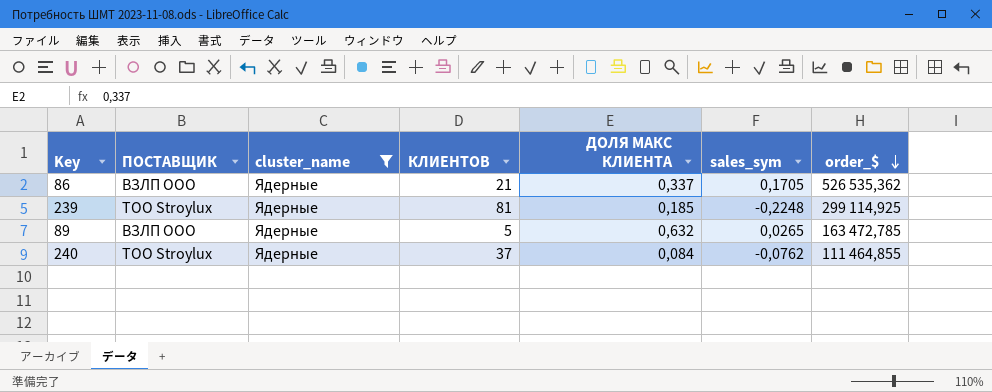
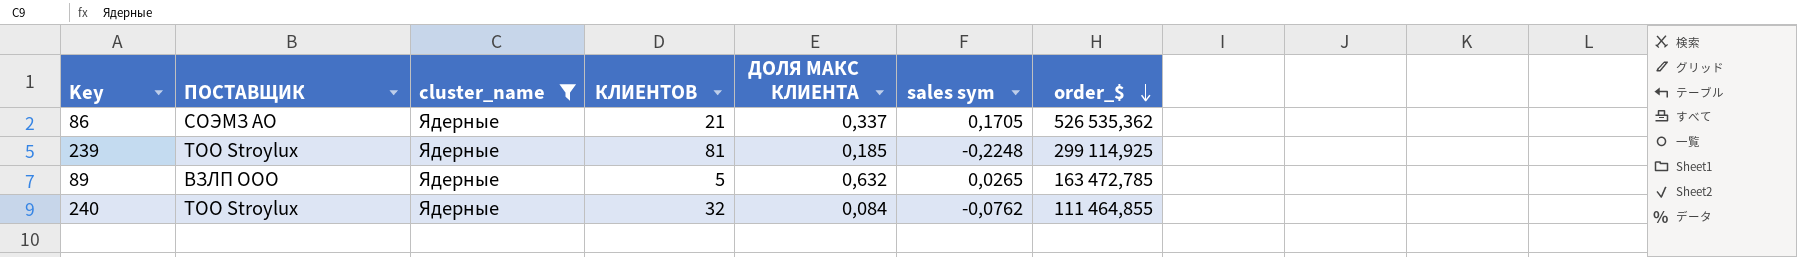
column name: sales_sym -> sales sym
86 | ПОСТАВЩИК: ВЗЛП ООО -> СОЭМЗ АО
240 | КЛИЕНТОВ: 37 -> 32

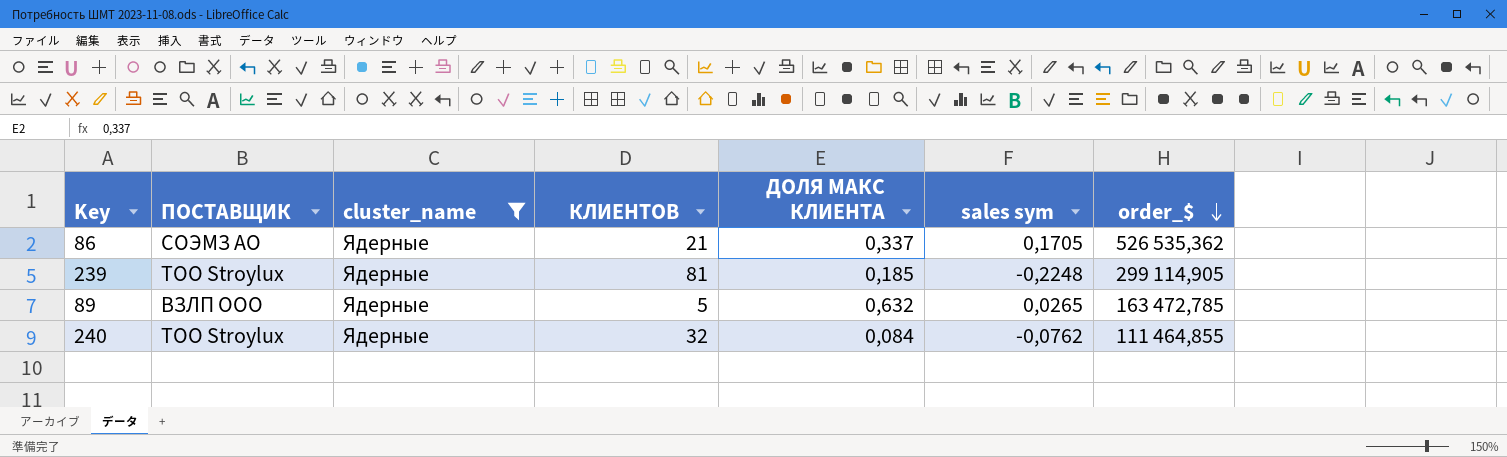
239 | order_$: 299 114,925 -> 299 114,905

